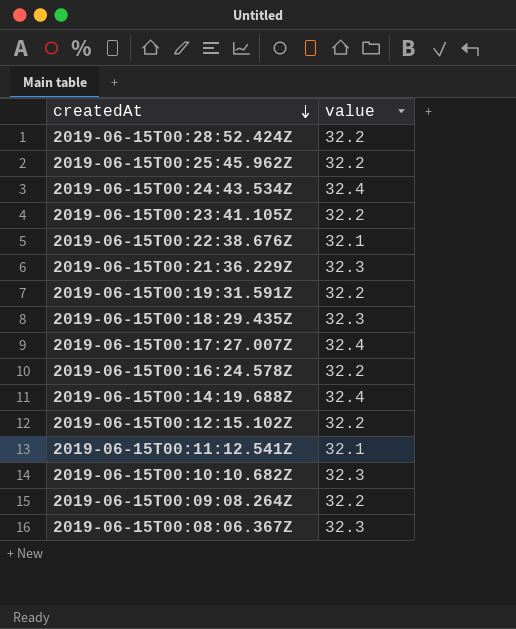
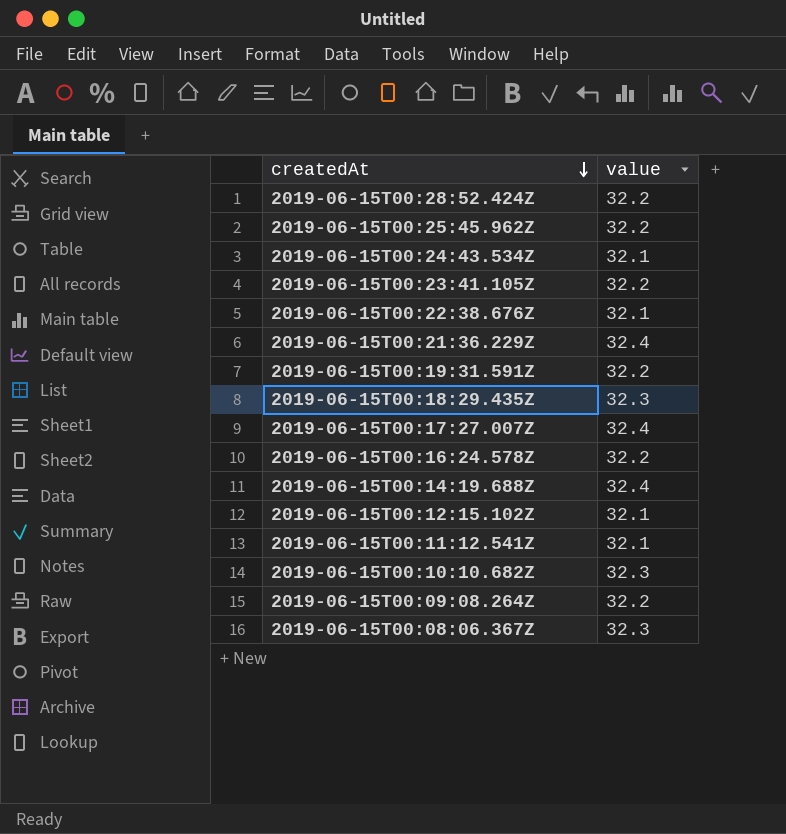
2019-06-15T00:24:43.534Z | value: 32.4 -> 32.1
2019-06-15T00:21:36.229Z | value: 32.3 -> 32.4
2019-06-15T00:12:15.102Z | value: 32.2 -> 32.1

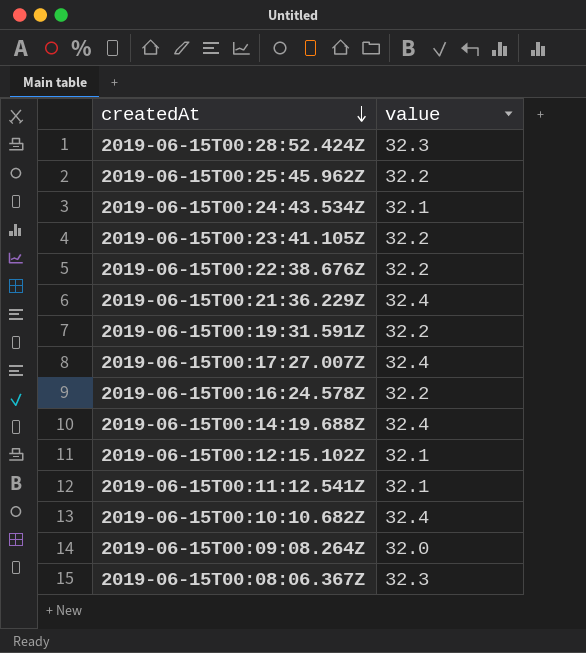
row 2019-06-15T00:18:29.435Z: 32.3 -> none
2019-06-15T00:28:52.424Z | value: 32.2 -> 32.3
2019-06-15T00:22:38.676Z | value: 32.1 -> 32.2
2019-06-15T00:10:10.682Z | value: 32.3 -> 32.4
2019-06-15T00:09:08.264Z | value: 32.2 -> 32.0

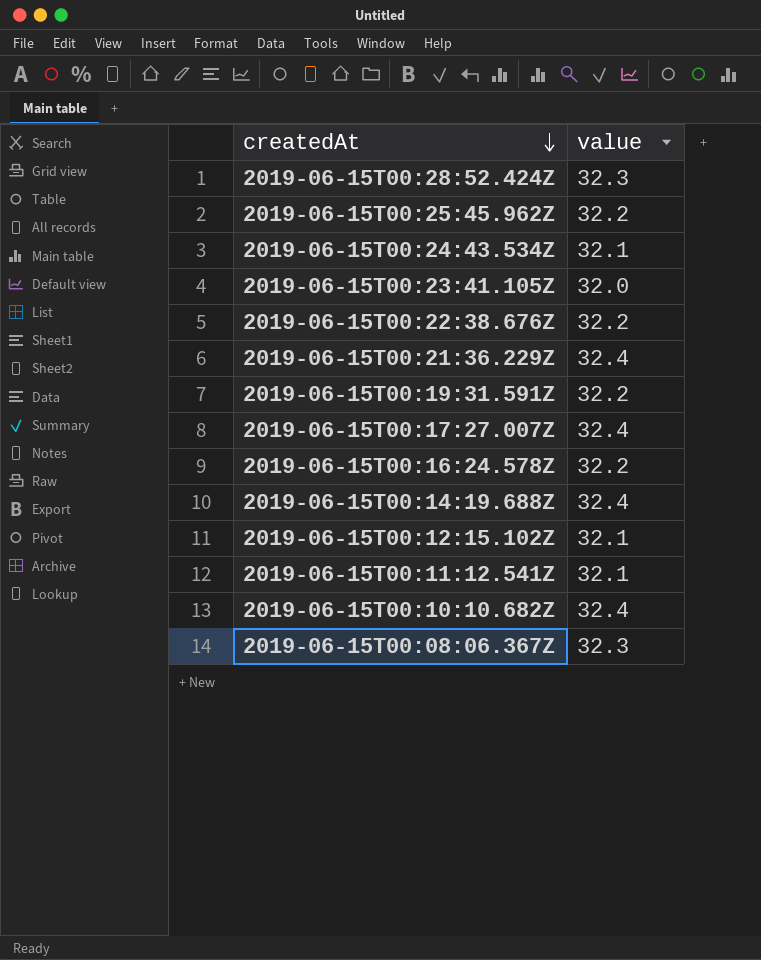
row 2019-06-15T00:09:08.264Z: 32.0 -> none
2019-06-15T00:23:41.105Z | value: 32.2 -> 32.0

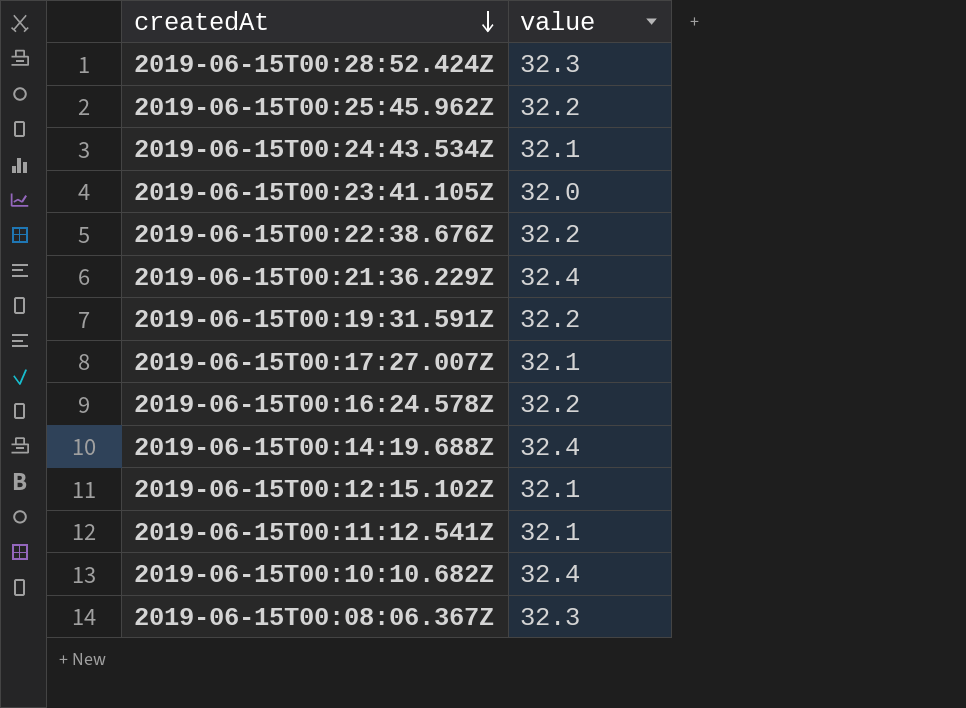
2019-06-15T00:17:27.007Z | value: 32.4 -> 32.1

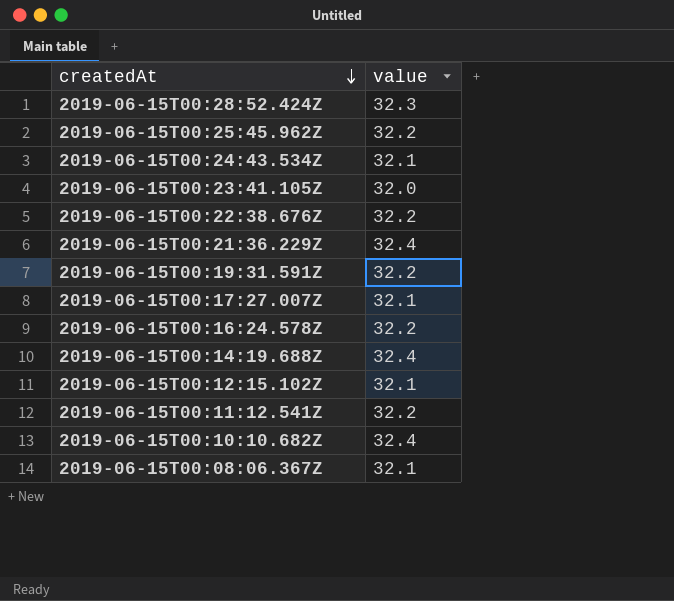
2019-06-15T00:11:12.541Z | value: 32.1 -> 32.2
2019-06-15T00:08:06.367Z | value: 32.3 -> 32.1

